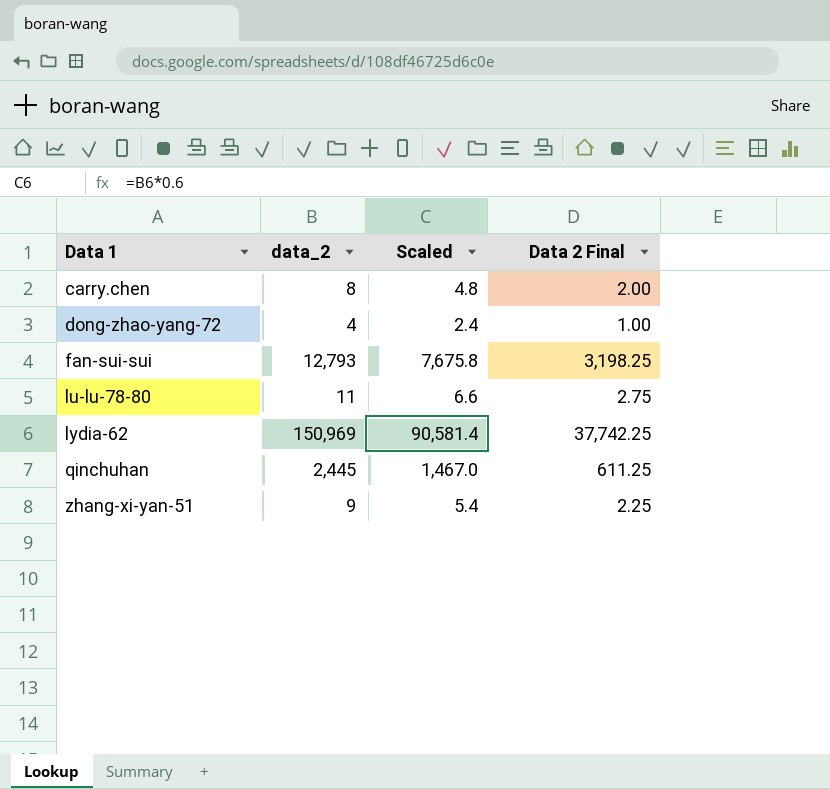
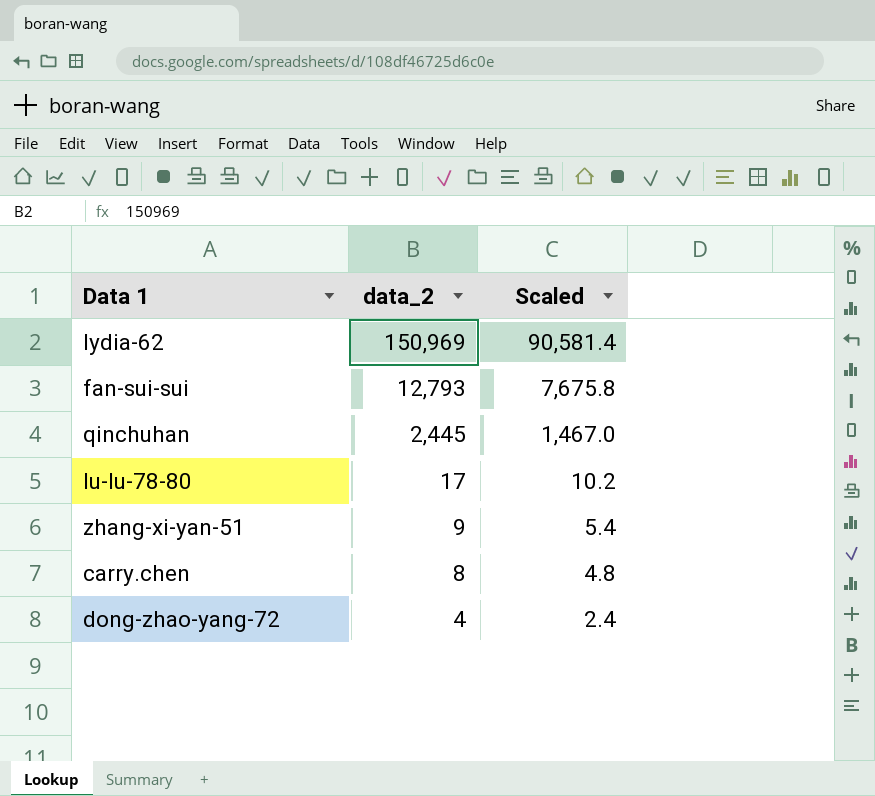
row order: Data 1 ascending -> data_2 descending
column Data 2 Final | formula: [data_2] * 0.25 -> none
lu-lu-78-80 | data_2: 11 -> 17
lu-lu-78-80 | Scaled: 6.6 -> 10.2

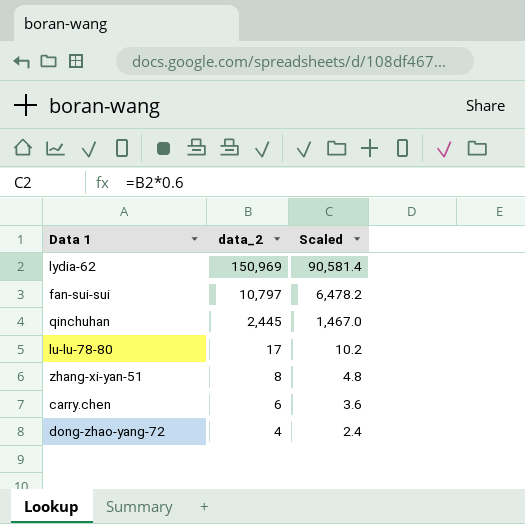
fan-sui-sui | data_2: 12,793 -> 10,797
fan-sui-sui | Scaled: 7,675.8 -> 6,478.2
zhang-xi-yan-51 | data_2: 9 -> 8
zhang-xi-yan-51 | Scaled: 5.4 -> 4.8
carry.chen | data_2: 8 -> 6
carry.chen | Scaled: 4.8 -> 3.6

